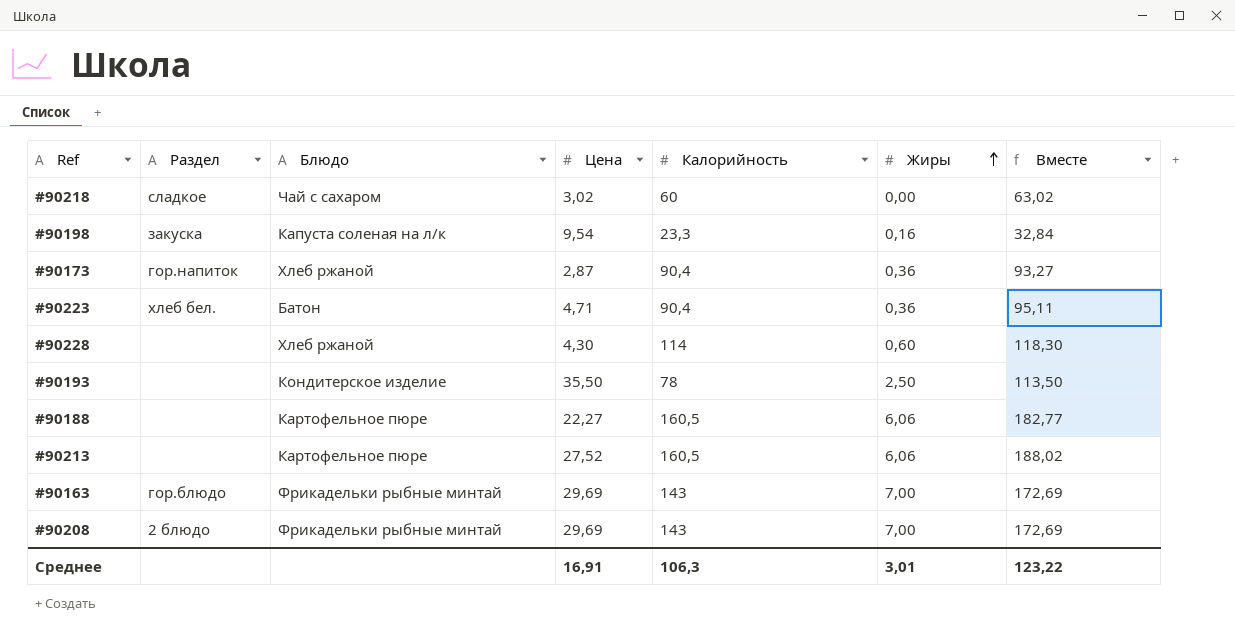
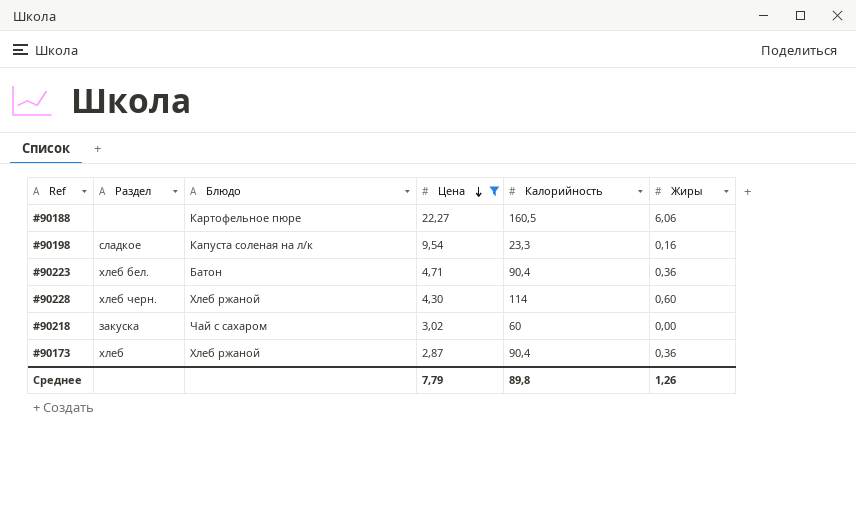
filter: none -> Цена <= 22,27
row order: Жиры ascending -> Цена descending
column Вместе | formula: [Цена] + [Калорийность] -> none
#90198 | Раздел: закуска -> сладкое
#90228 | Раздел: none -> хлеб черн.
#90218 | Раздел: сладкое -> закуска
#90173 | Раздел: гор.напиток -> хлеб
Среднее | Цена: 16,91 -> 7,79
Среднее | Калорийность: 106,3 -> 89,8
Среднее | Жиры: 3,01 -> 1,26

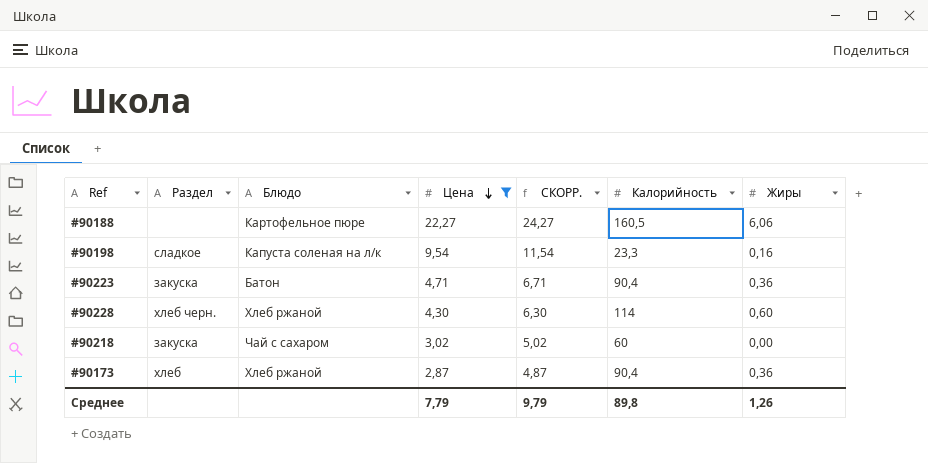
column СКОРР. | formula: none -> [Цена] + 2
#90223 | Раздел: хлеб бел. -> закуска

